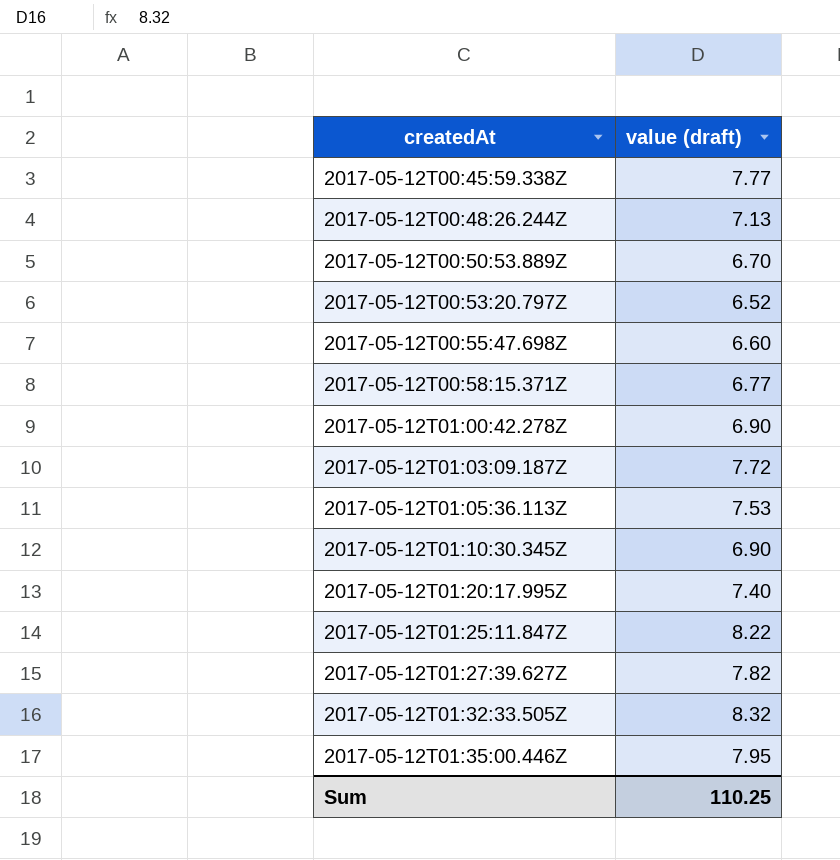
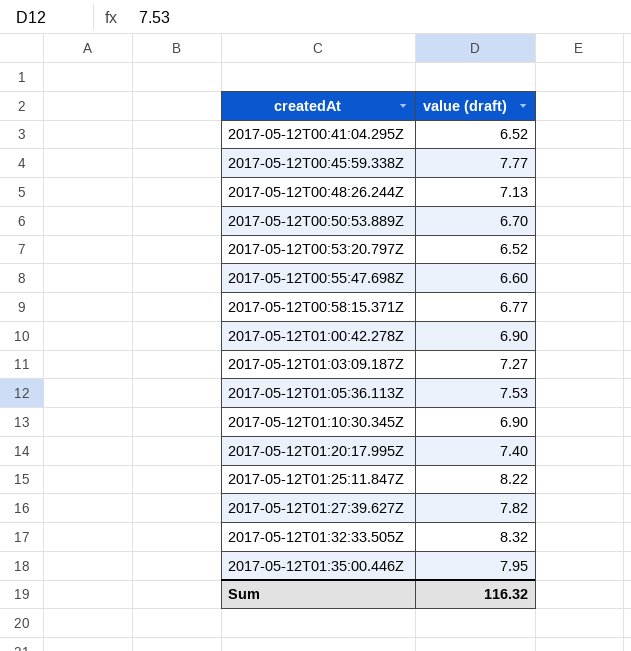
row 2017-05-12T00:41:04.295Z: none -> 6.52
2017-05-12T01:03:09.187Z | value (draft): 7.72 -> 7.27
Sum | value (draft): 110.25 -> 116.32

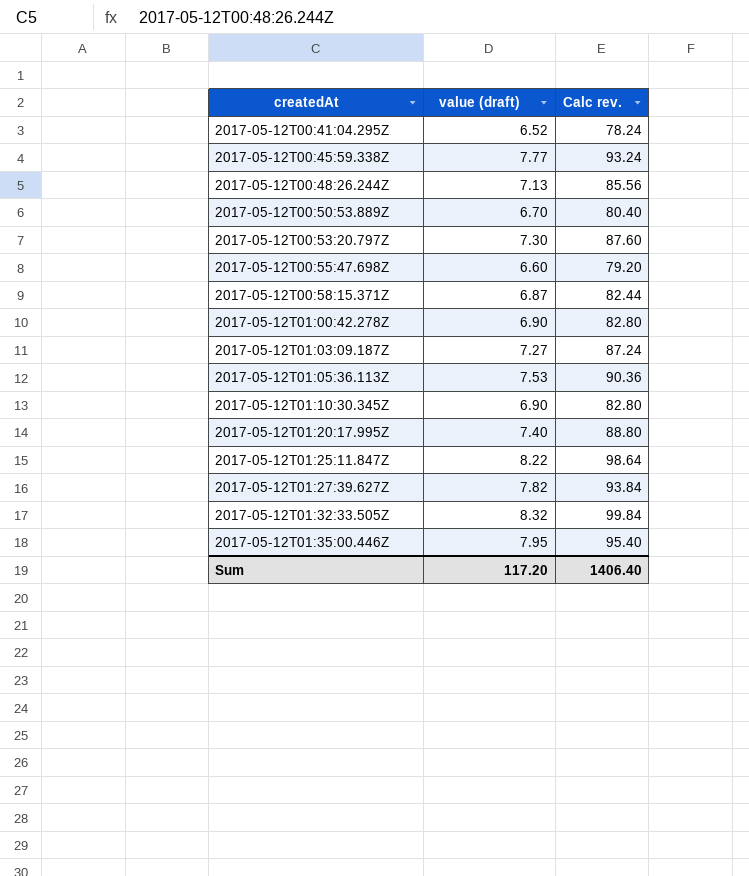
column Calc rev. | formula: none -> [value (draft)] * 12
2017-05-12T00:53:20.797Z | value (draft): 6.52 -> 7.30
2017-05-12T00:58:15.371Z | value (draft): 6.77 -> 6.87
Sum | value (draft): 116.32 -> 117.20

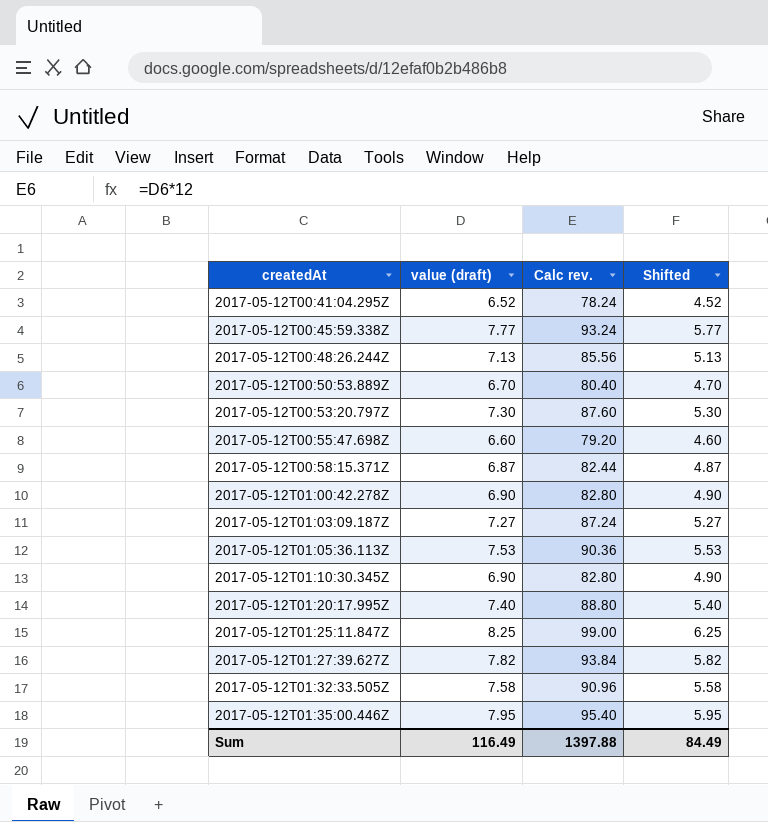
column Shifted | formula: none -> [value (draft)] - 2
2017-05-12T01:25:11.847Z | value (draft): 8.22 -> 8.25
2017-05-12T01:25:11.847Z | Calc rev.: 98.64 -> 99.00
2017-05-12T01:32:33.505Z | value (draft): 8.32 -> 7.58
2017-05-12T01:32:33.505Z | Calc rev.: 99.84 -> 90.96
Sum | value (draft): 117.20 -> 116.49
Sum | Calc rev.: 1406.40 -> 1397.88

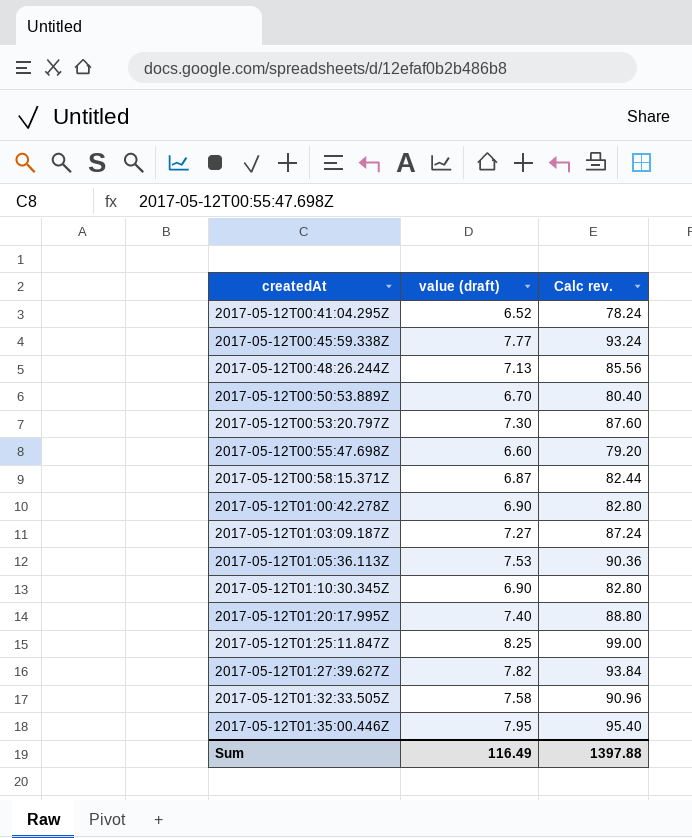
column Shifted | formula: [value (draft)] - 2 -> none

